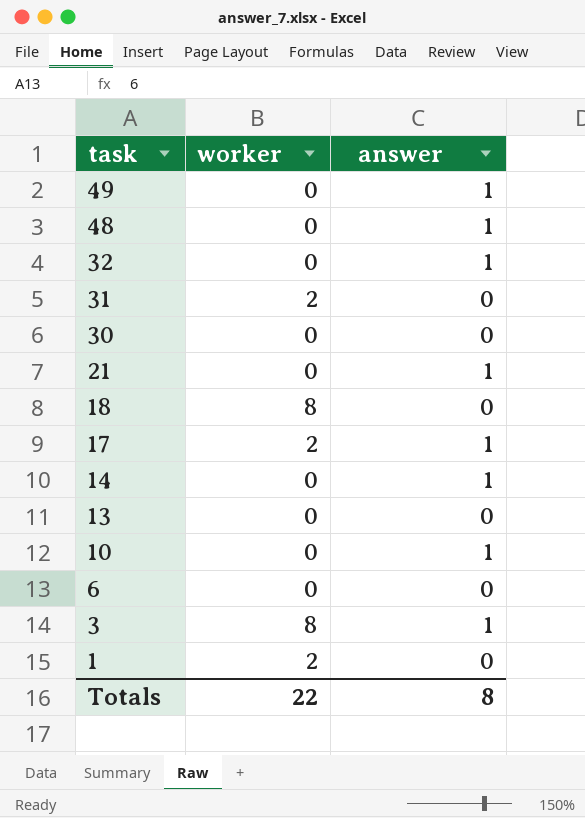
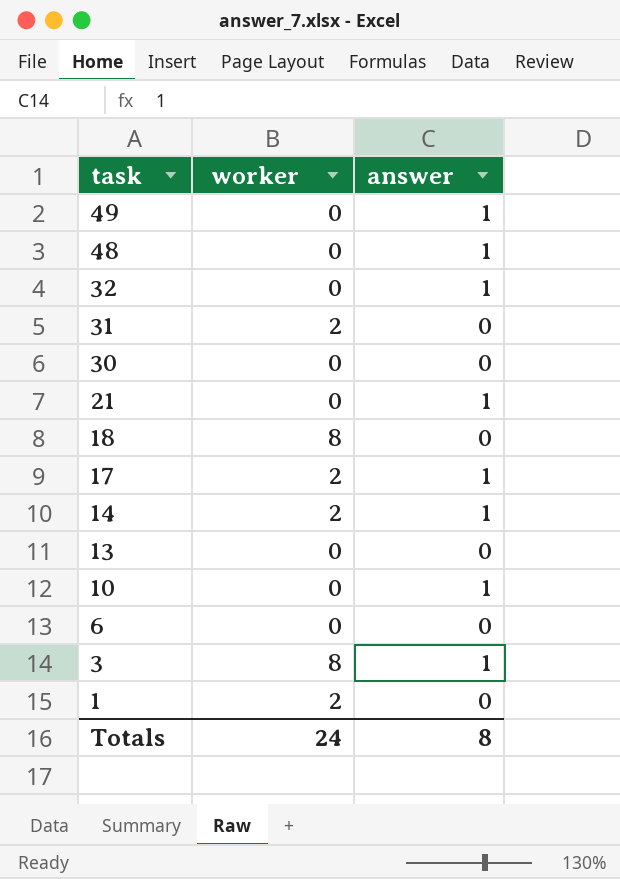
14 | worker: 0 -> 2
Totals | worker: 22 -> 24

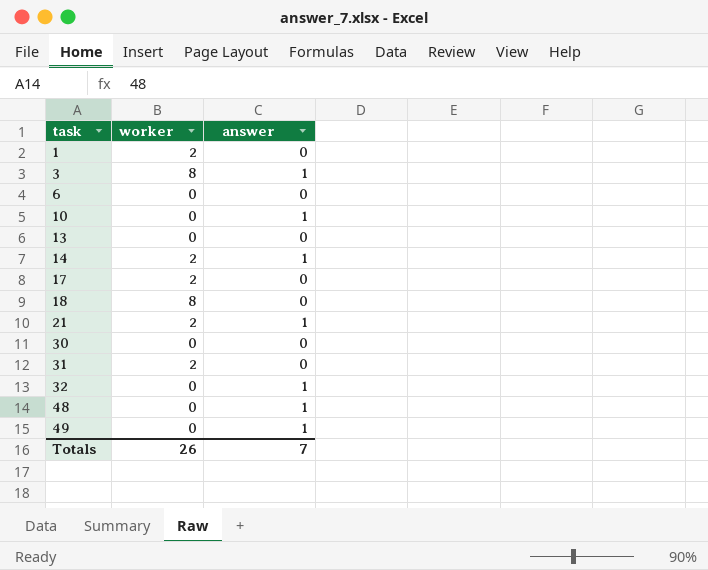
row order: task descending -> task ascending
17 | answer: 1 -> 0
21 | worker: 0 -> 2
Totals | worker: 24 -> 26
Totals | answer: 8 -> 7

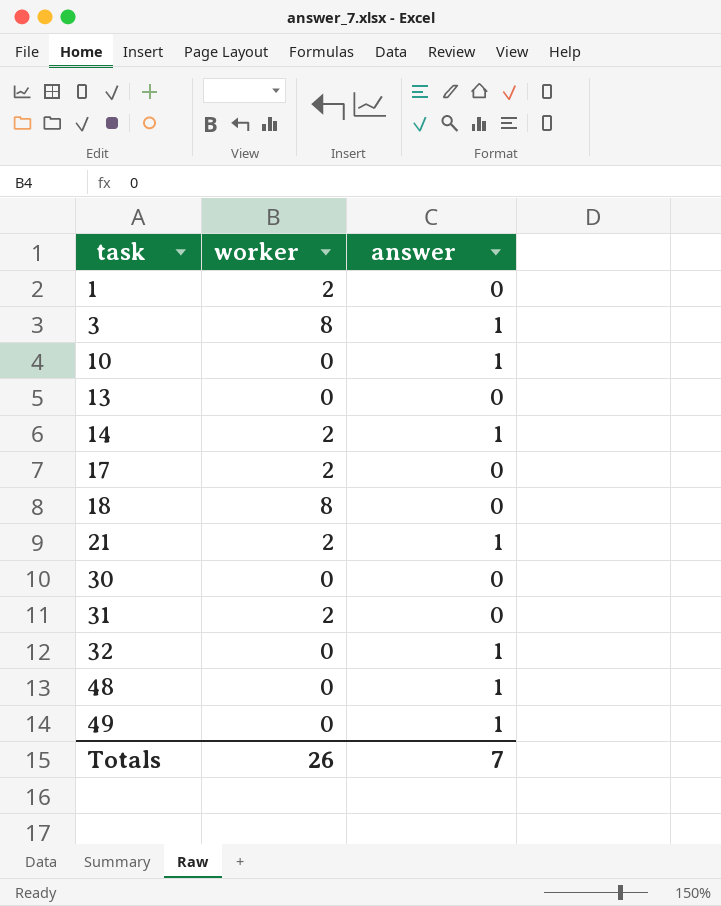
row 6: 0 | 0 -> none

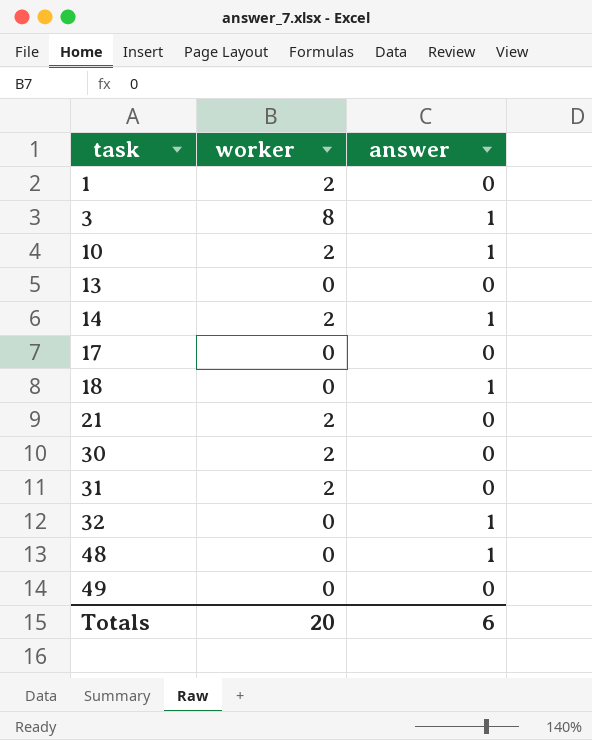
10 | worker: 0 -> 2
17 | worker: 2 -> 0
18 | worker: 8 -> 0
18 | answer: 0 -> 1
21 | answer: 1 -> 0
30 | worker: 0 -> 2
49 | answer: 1 -> 0
Totals | worker: 26 -> 20
Totals | answer: 7 -> 6

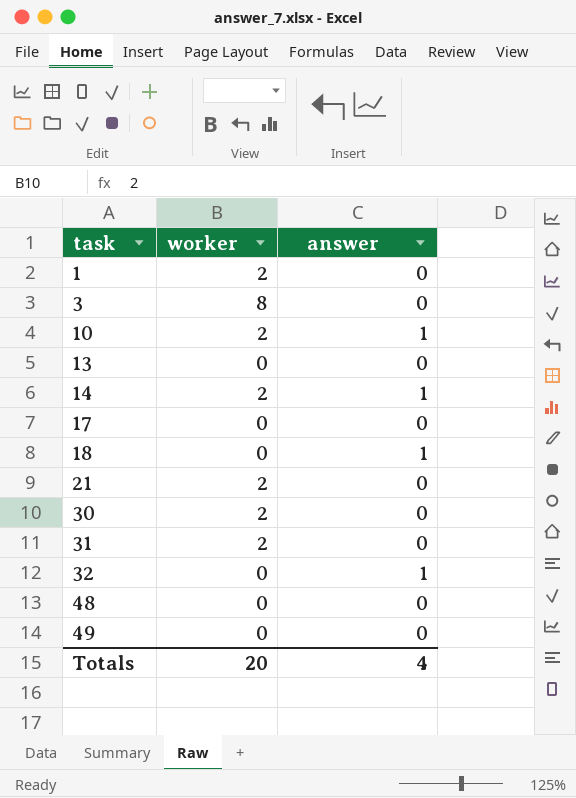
3 | answer: 1 -> 0
48 | answer: 1 -> 0
Totals | answer: 6 -> 4

